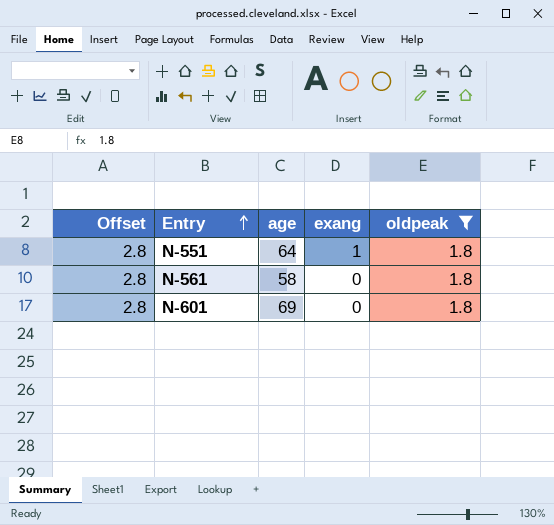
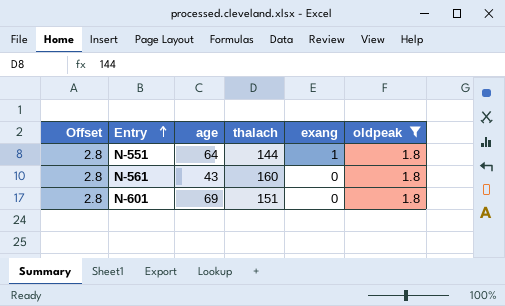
column thalach | position: none -> 4
N-561 | age: 58 -> 43

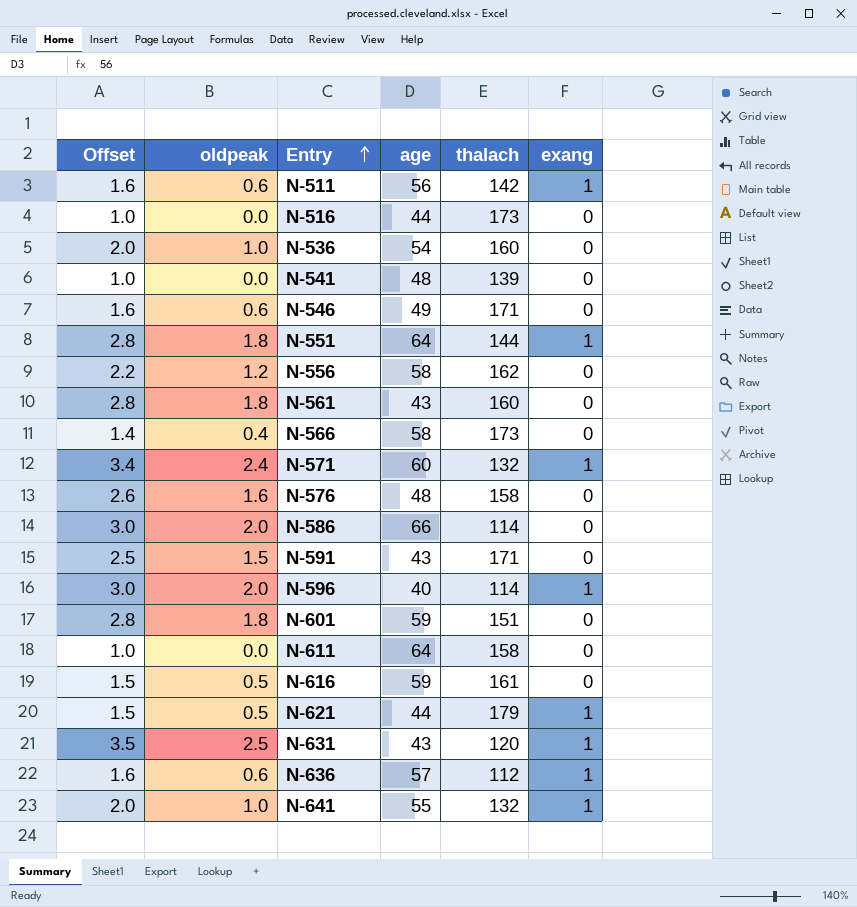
filter: oldpeak = 1.8 -> none
column oldpeak | position: 6 -> 2
N-601 | age: 69 -> 59

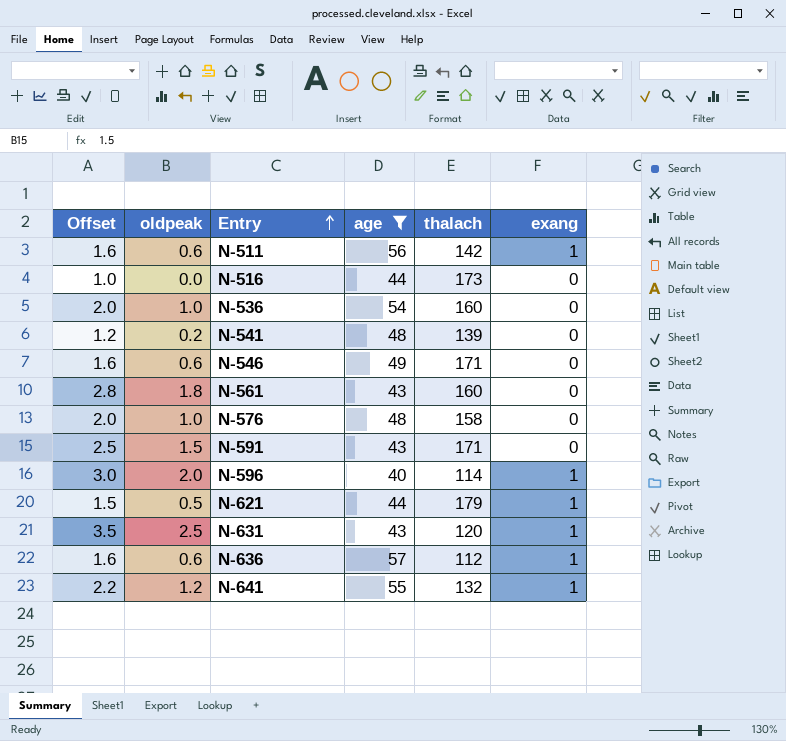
filter: none -> age <= 57
N-541 | Offset: 1.0 -> 1.2
N-541 | oldpeak: 0.0 -> 0.2
N-576 | Offset: 2.6 -> 2.0
N-576 | oldpeak: 1.6 -> 1.0
N-641 | Offset: 2.0 -> 2.2
N-641 | oldpeak: 1.0 -> 1.2

